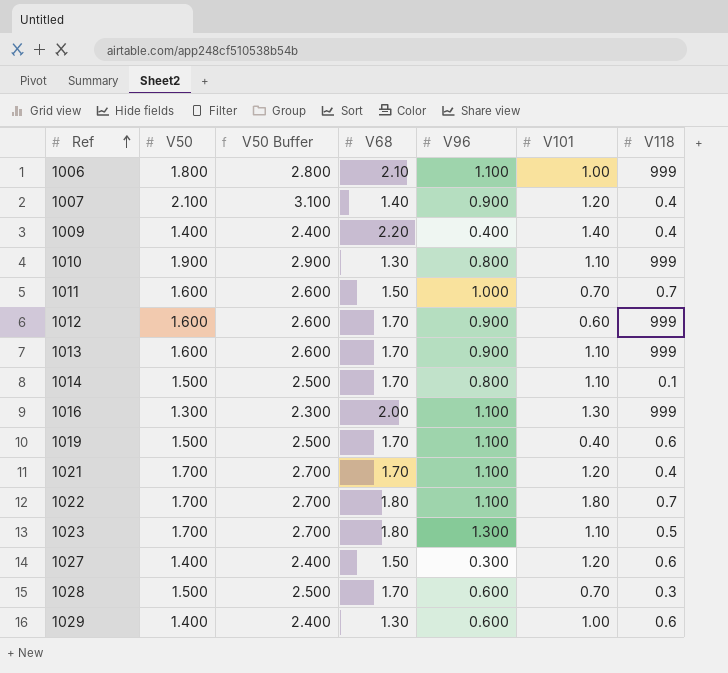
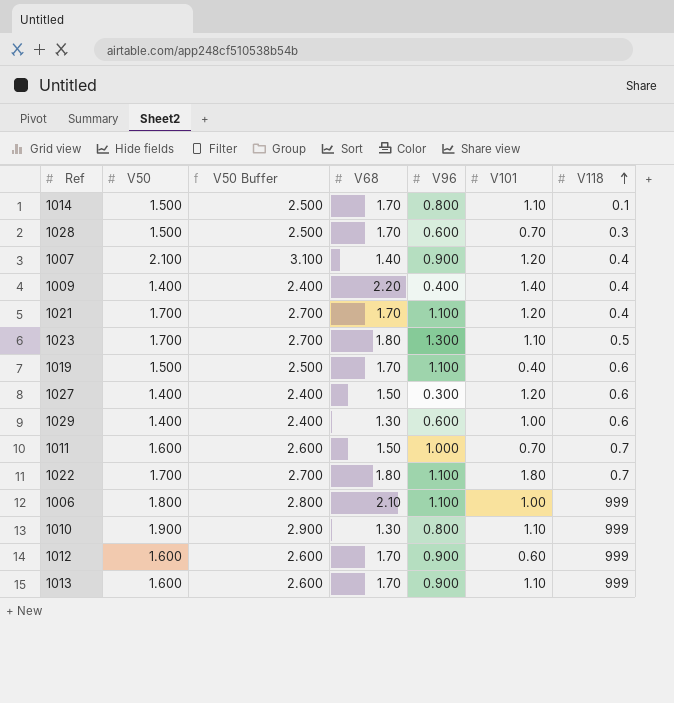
row order: Ref ascending -> V118 ascending
row 1016: 1.300 | 2.300 | 2.00 | 1.100 | 1.30 | 999 -> none

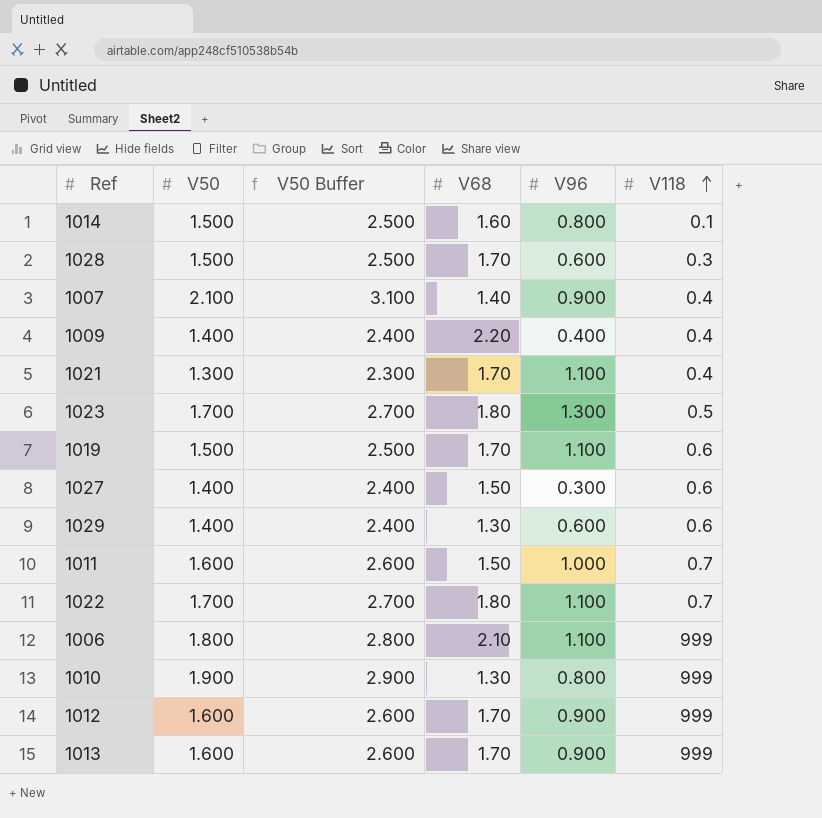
column V101 | position: 6 -> none
1014 | V68: 1.70 -> 1.60
1021 | V50: 1.700 -> 1.300
1021 | V50 Buffer: 2.700 -> 2.300

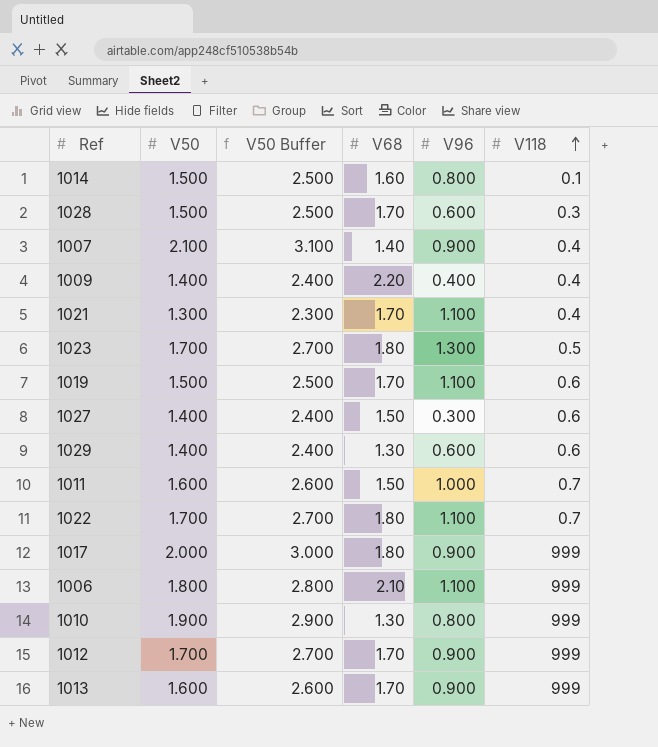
row 1017: none -> 2.000 | 3.000 | 1.80 | 0.900 | 999
1012 | V50: 1.600 -> 1.700
1012 | V50 Buffer: 2.600 -> 2.700

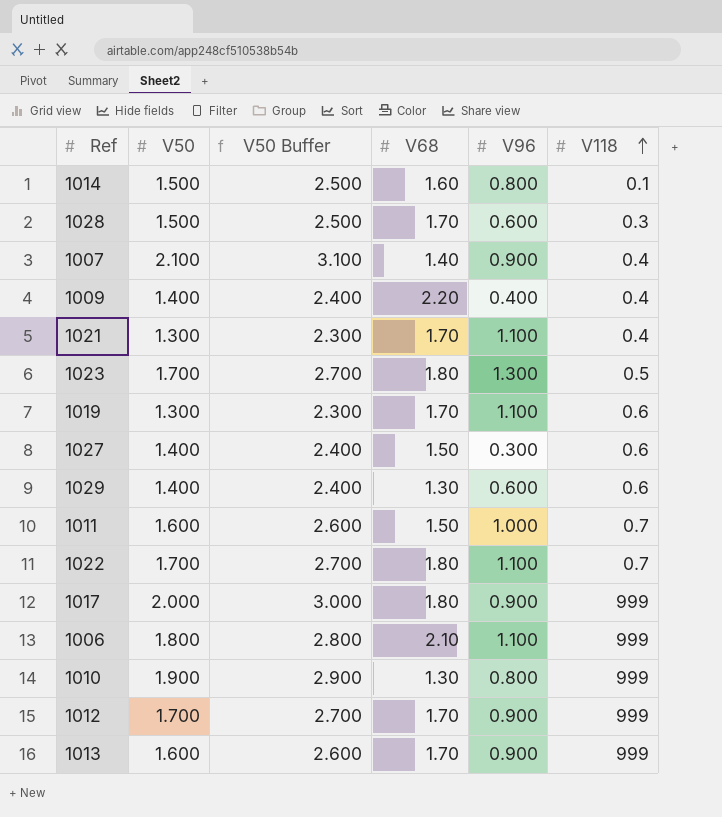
1019 | V50: 1.500 -> 1.300
1019 | V50 Buffer: 2.500 -> 2.300

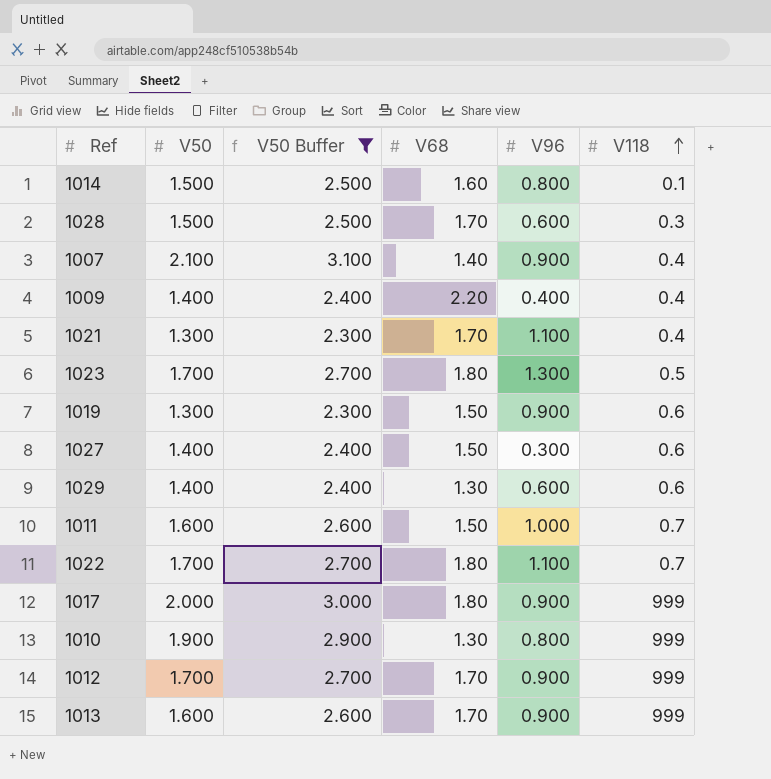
filter: none -> V50 Buffer != 2.800
1019 | V68: 1.70 -> 1.50
1019 | V96: 1.100 -> 0.900

